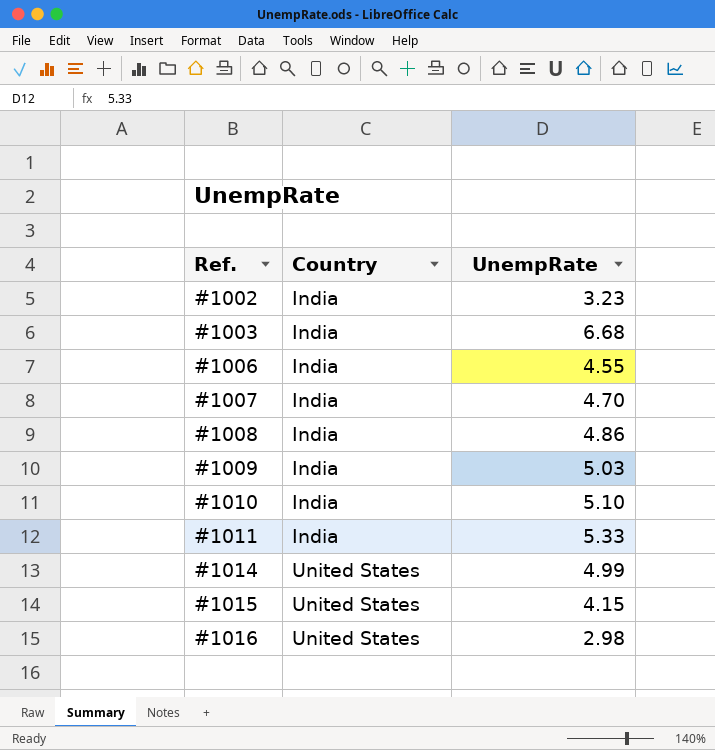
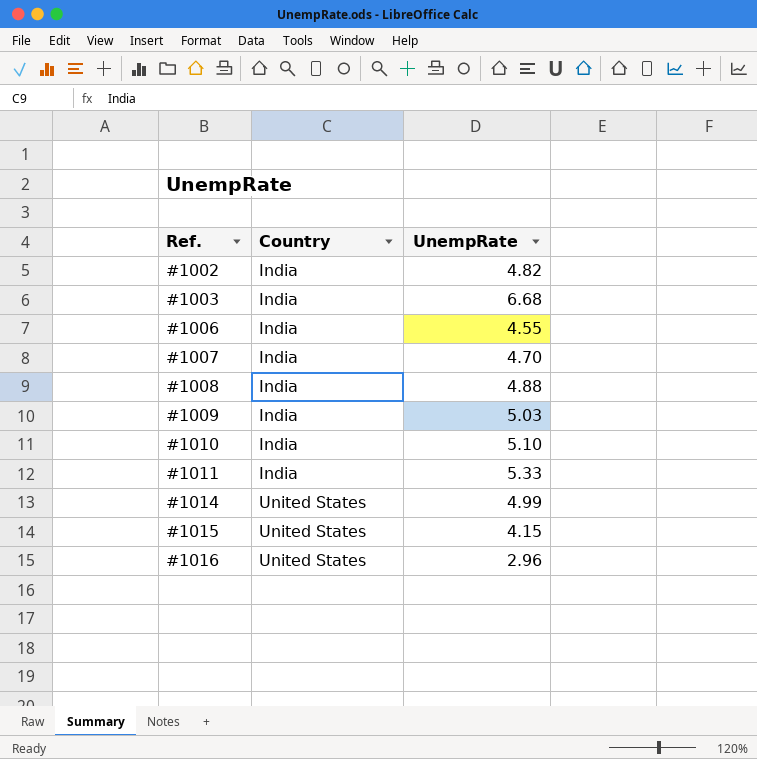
#1002 | UnempRate: 3.23 -> 4.82
#1008 | UnempRate: 4.86 -> 4.88
#1016 | UnempRate: 2.98 -> 2.96

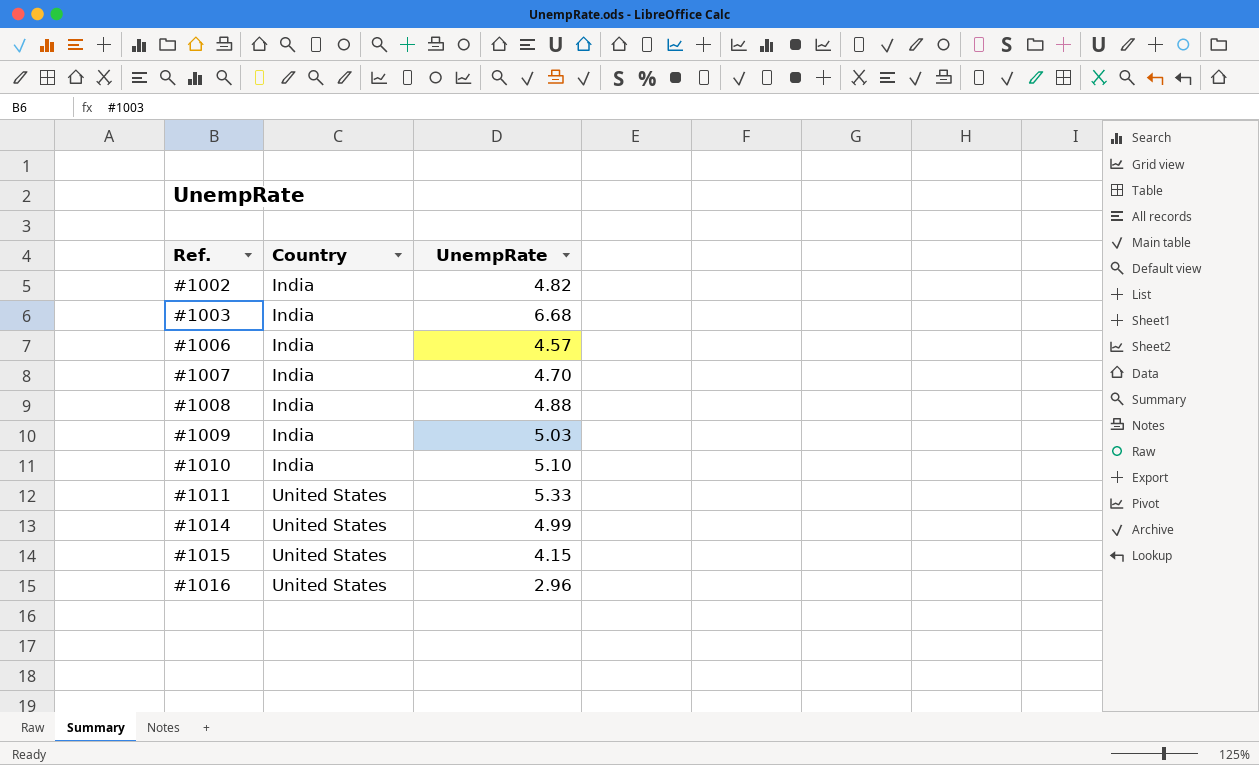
#1006 | UnempRate: 4.55 -> 4.57
#1011 | Country: India -> United States

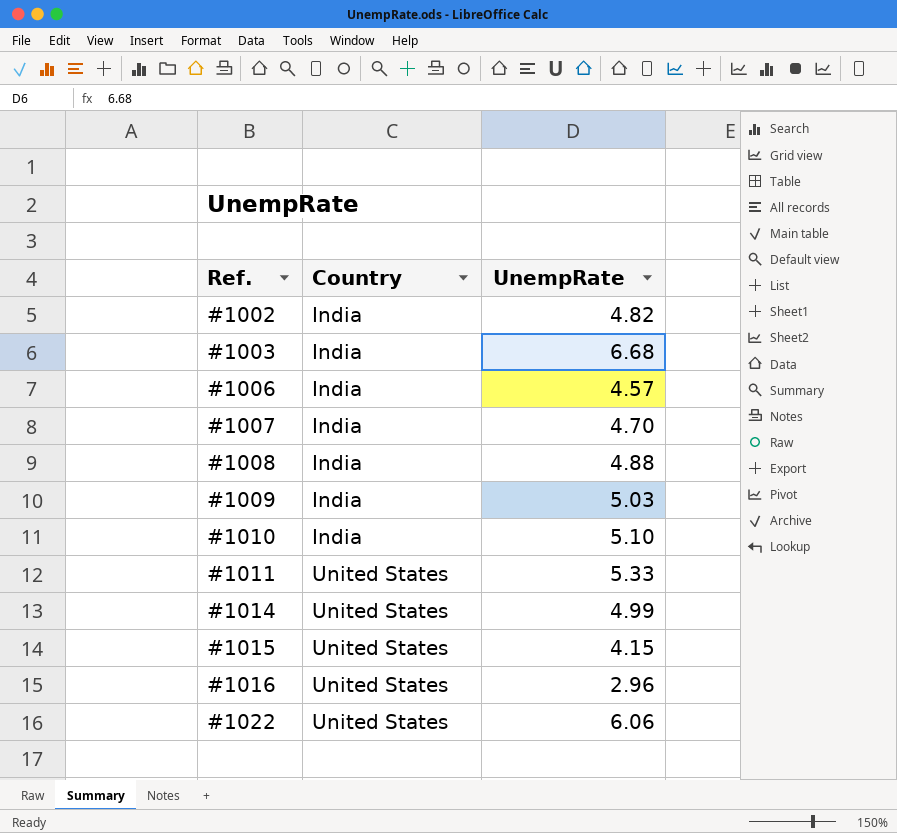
row #1022: none -> United States | 6.06

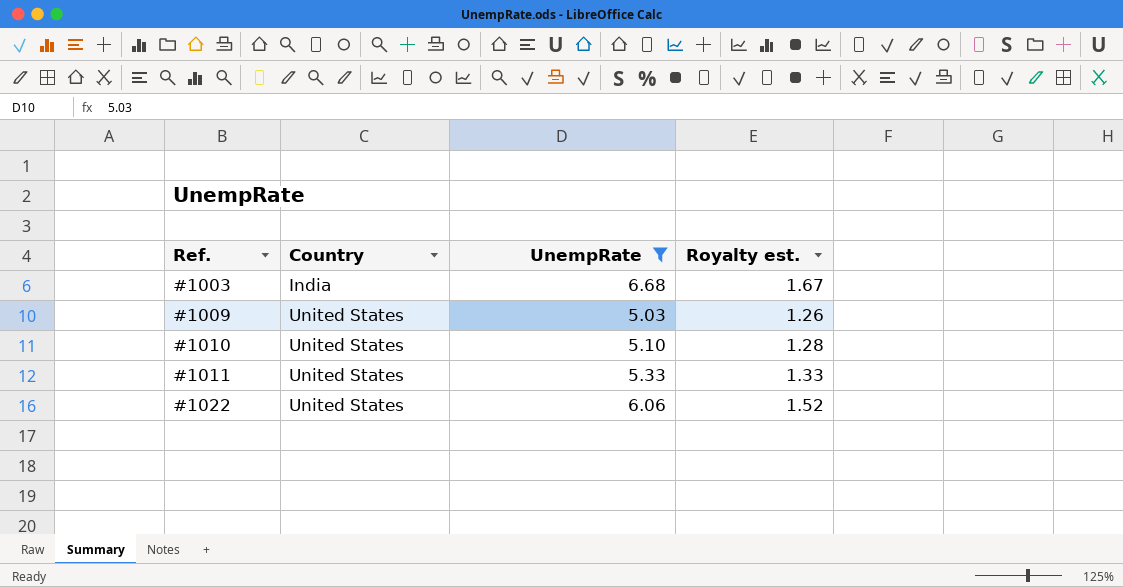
filter: none -> UnempRate >= 5.03
column Royalty est. | formula: none -> [UnempRate] * 0.25
#1009 | Country: India -> United States
#1010 | Country: India -> United States

